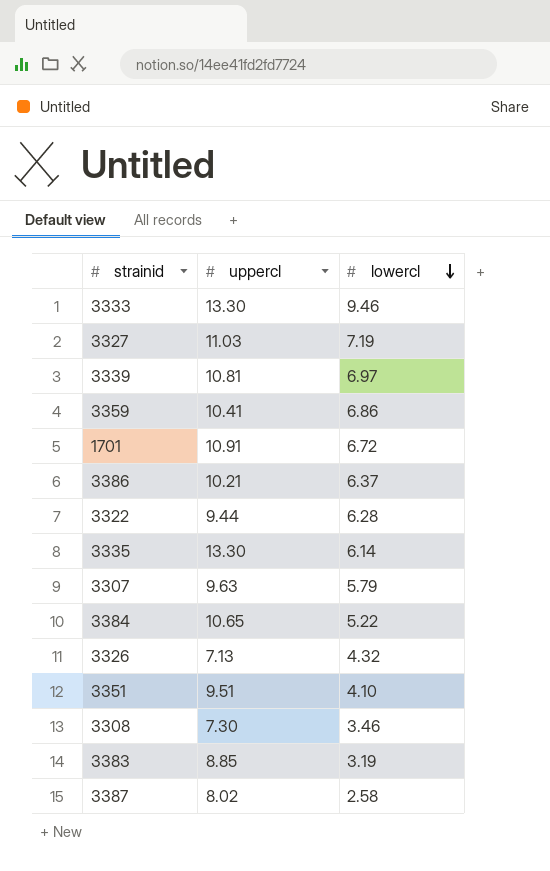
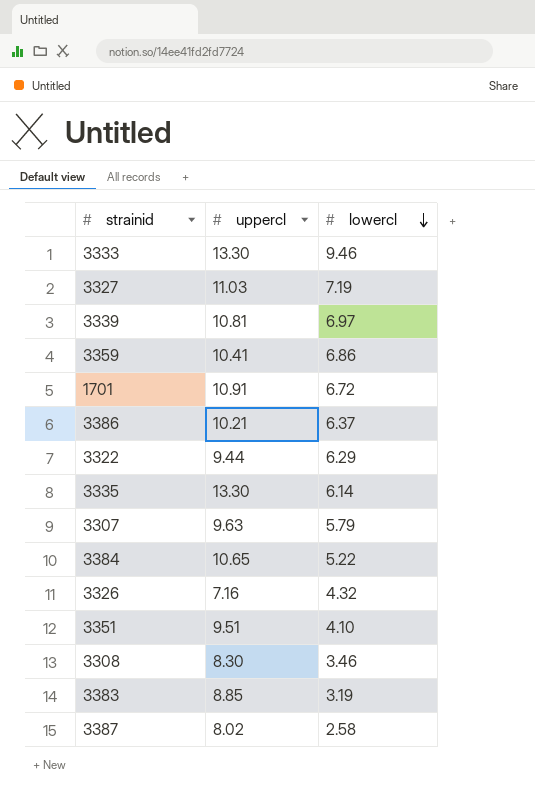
3322 | lowercl: 6.28 -> 6.29
3326 | uppercl: 7.13 -> 7.16
3308 | uppercl: 7.30 -> 8.30

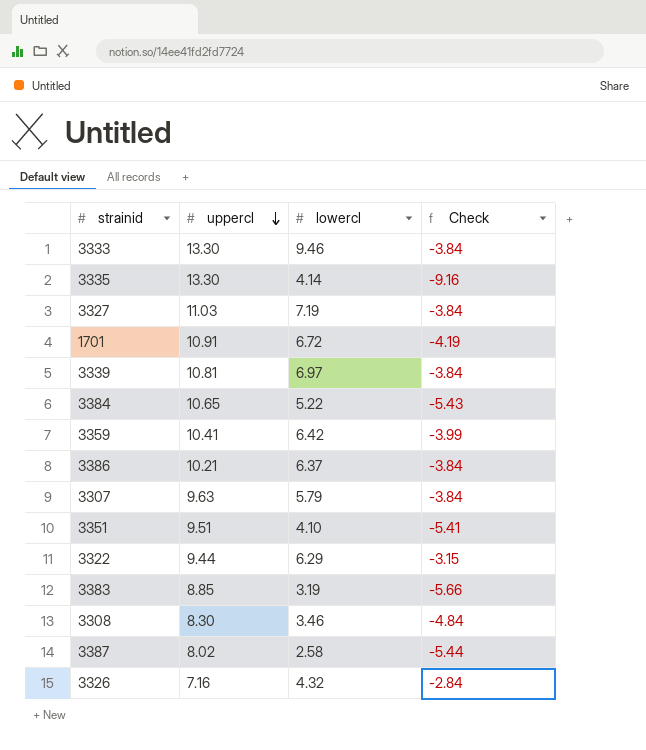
row order: lowercl descending -> uppercl descending
column Check | formula: none -> [lowercl] - [uppercl]
3335 | lowercl: 6.14 -> 4.14
3359 | lowercl: 6.86 -> 6.42

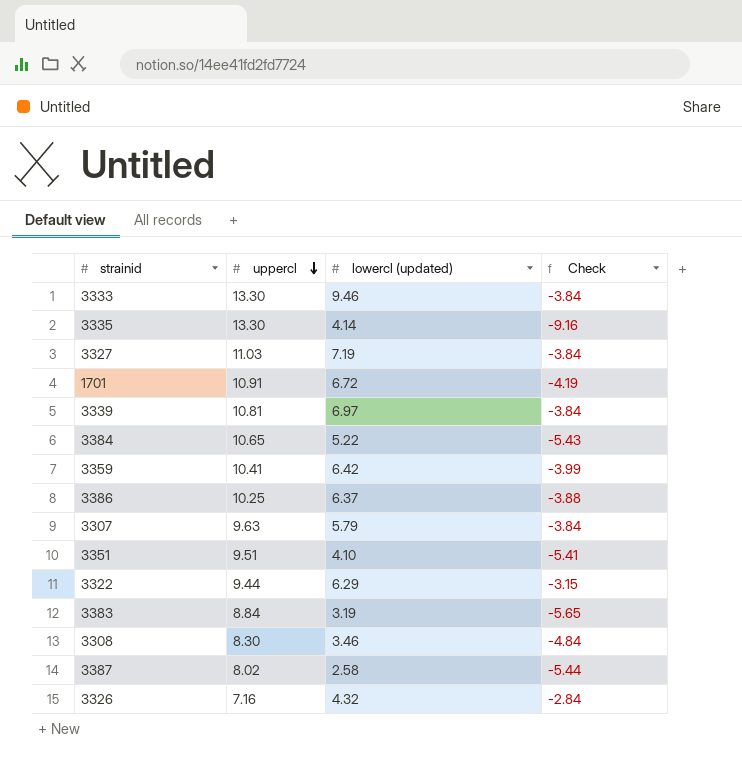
column name: lowercl -> lowercl (updated)
3386 | uppercl: 10.21 -> 10.25
3386 | Check: -3.84 -> -3.88
3383 | uppercl: 8.85 -> 8.84
3383 | Check: -5.66 -> -5.65

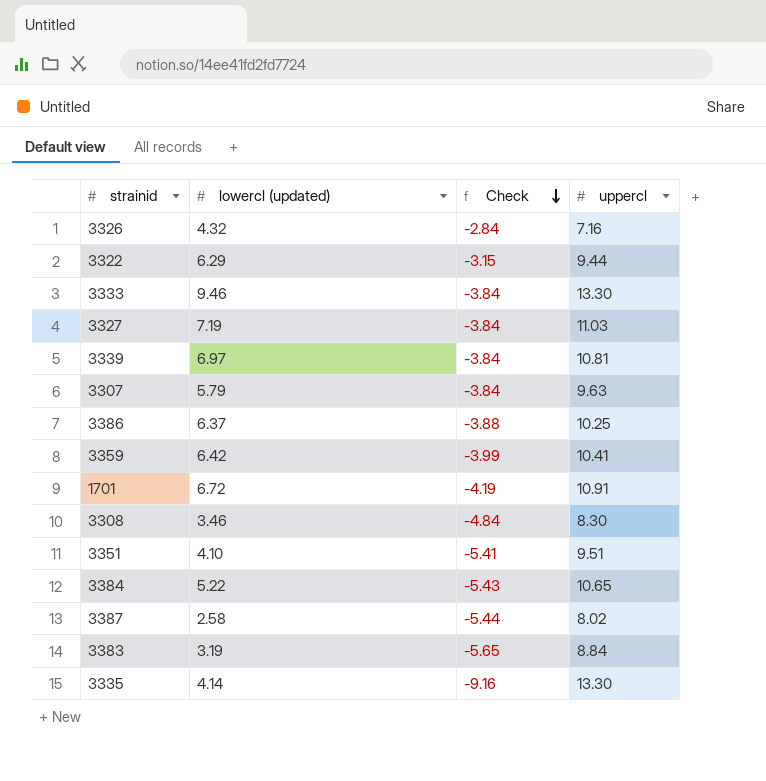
row order: uppercl descending -> Check descending
column uppercl | position: 2 -> 4

